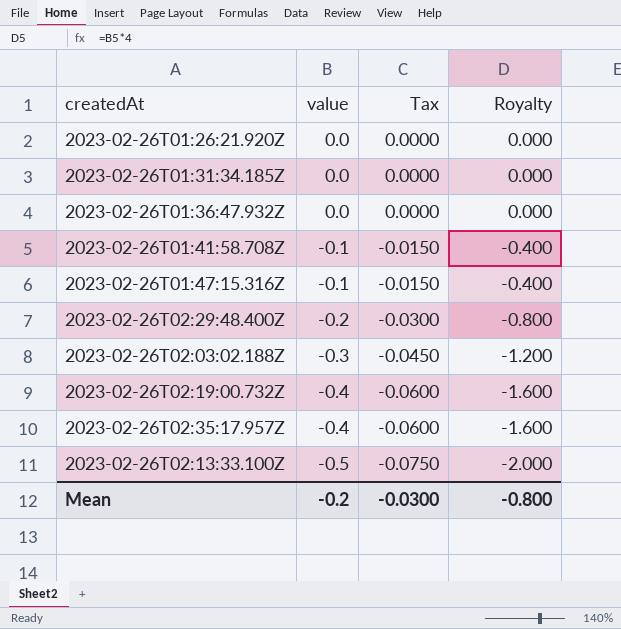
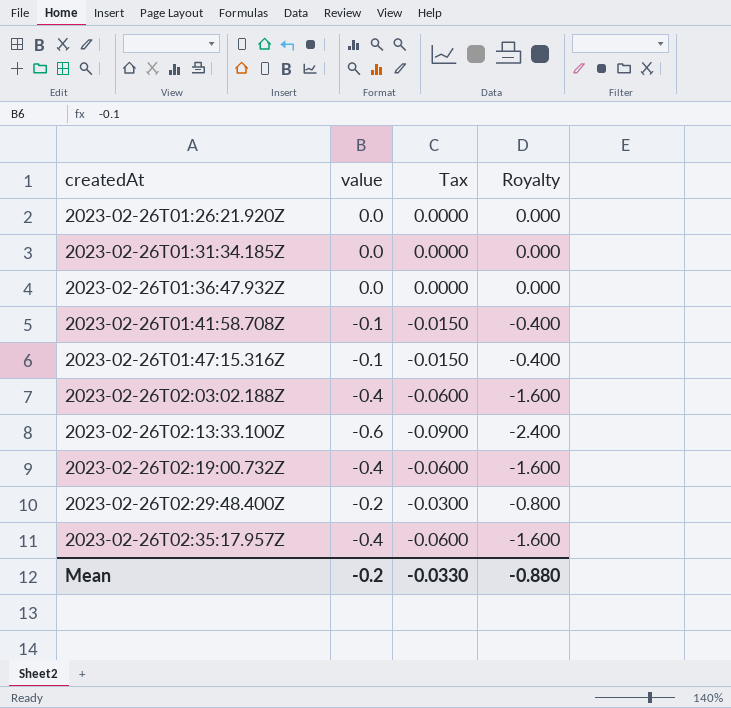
row order: value descending -> createdAt ascending
2023-02-26T02:03:02.188Z | value: -0.3 -> -0.4
2023-02-26T02:03:02.188Z | Tax: -0.0450 -> -0.0600
2023-02-26T02:03:02.188Z | Royalty: -1.200 -> -1.600
2023-02-26T02:13:33.100Z | value: -0.5 -> -0.6
2023-02-26T02:13:33.100Z | Tax: -0.0750 -> -0.0900
2023-02-26T02:13:33.100Z | Royalty: -2.000 -> -2.400
Mean | Tax: -0.0300 -> -0.0330
Mean | Royalty: -0.800 -> -0.880

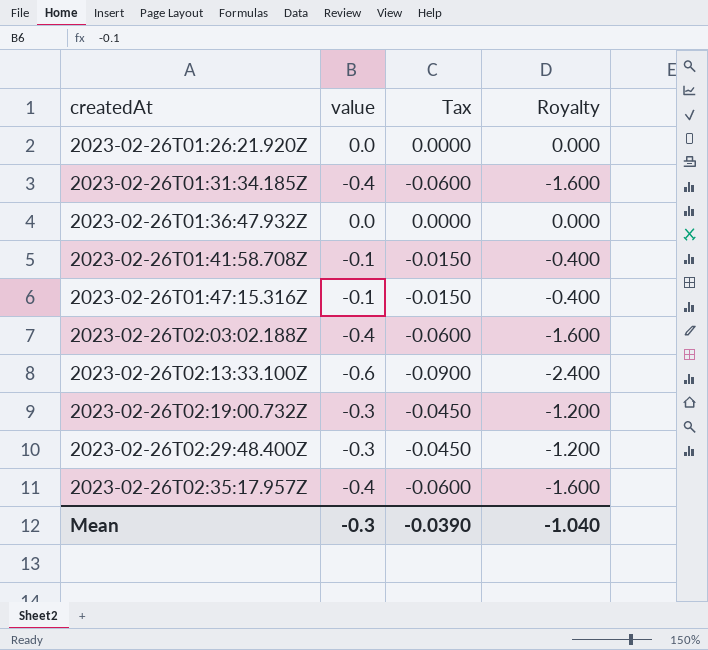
2023-02-26T01:31:34.185Z | value: 0.0 -> -0.4
2023-02-26T01:31:34.185Z | Tax: 0.0000 -> -0.0600
2023-02-26T01:31:34.185Z | Royalty: 0.000 -> -1.600
2023-02-26T02:19:00.732Z | value: -0.4 -> -0.3
2023-02-26T02:19:00.732Z | Tax: -0.0600 -> -0.0450
2023-02-26T02:19:00.732Z | Royalty: -1.600 -> -1.200
2023-02-26T02:29:48.400Z | value: -0.2 -> -0.3
2023-02-26T02:29:48.400Z | Tax: -0.0300 -> -0.0450
2023-02-26T02:29:48.400Z | Royalty: -0.800 -> -1.200
Mean | value: -0.2 -> -0.3
Mean | Tax: -0.0330 -> -0.0390
Mean | Royalty: -0.880 -> -1.040

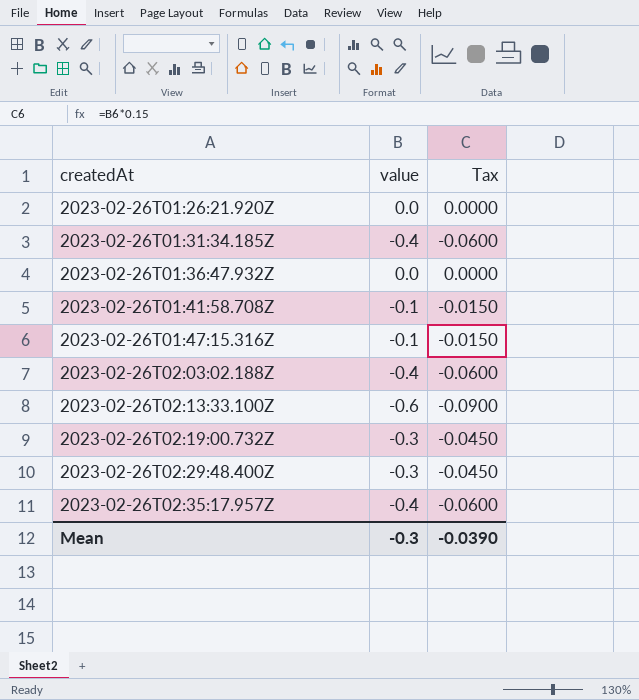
column Royalty | formula: [value] * 4 -> none

